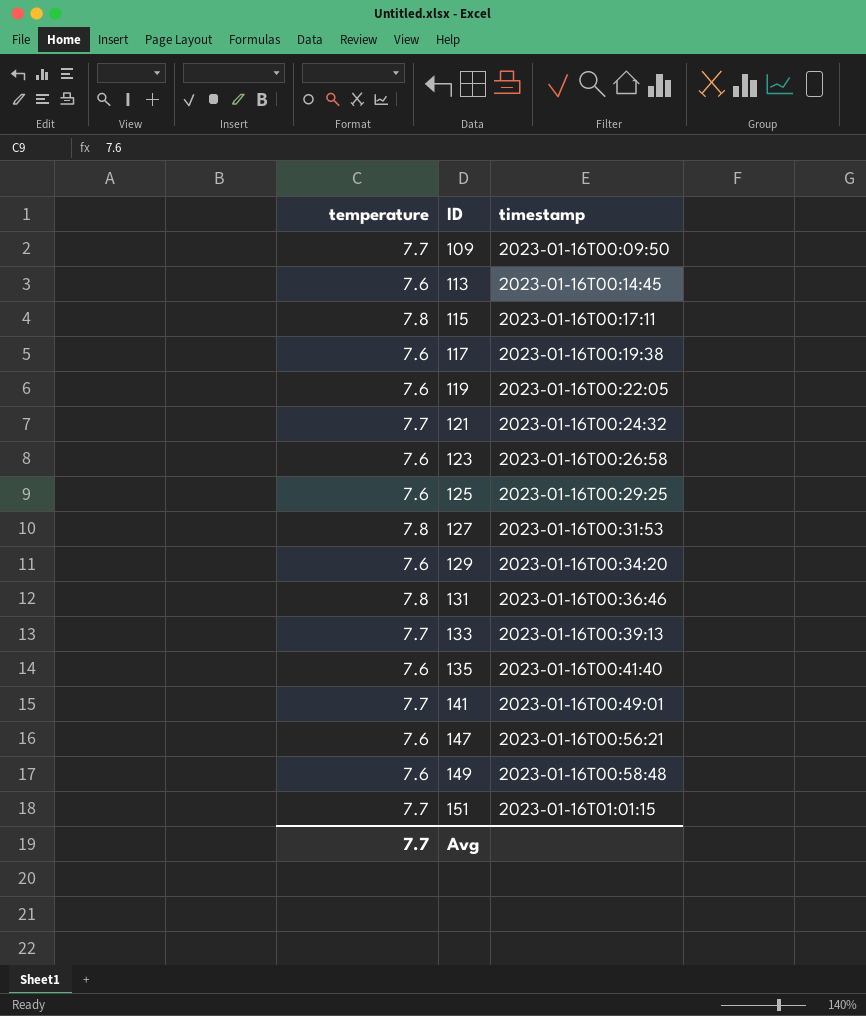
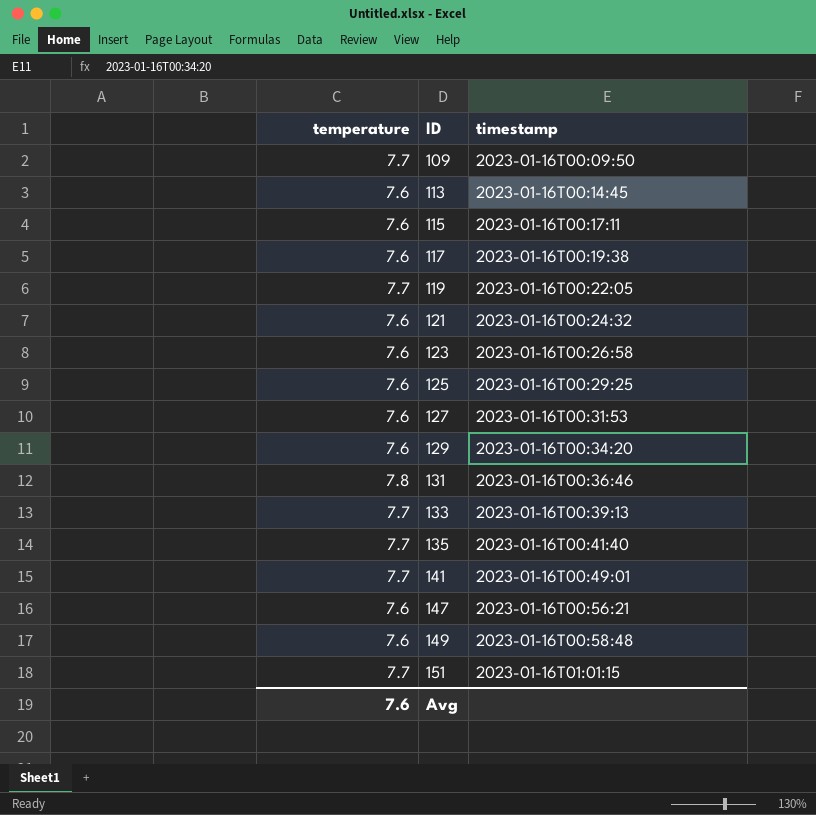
115 | temperature: 7.8 -> 7.6
119 | temperature: 7.6 -> 7.7
121 | temperature: 7.7 -> 7.6
127 | temperature: 7.8 -> 7.6
135 | temperature: 7.6 -> 7.7
Avg | temperature: 7.7 -> 7.6

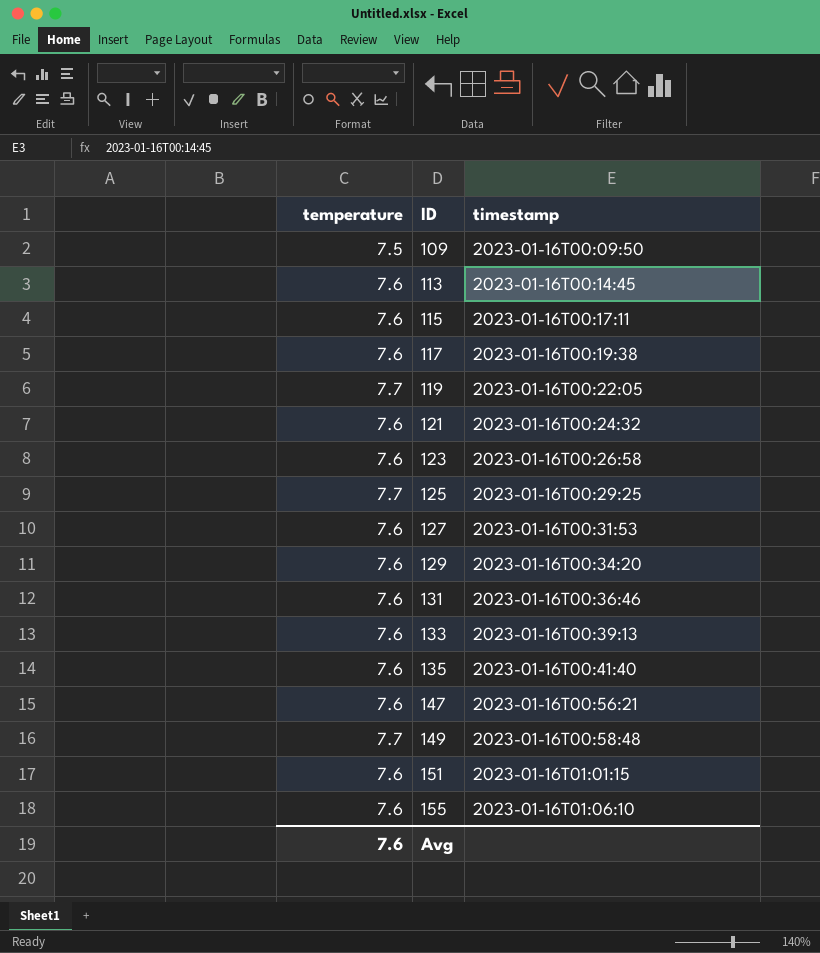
row 141: 7.7 | 2023-01-16T00:49:01 -> none
109 | temperature: 7.7 -> 7.5
125 | temperature: 7.6 -> 7.7
131 | temperature: 7.8 -> 7.6
133 | temperature: 7.7 -> 7.6
135 | temperature: 7.7 -> 7.6
149 | temperature: 7.6 -> 7.7
151 | temperature: 7.7 -> 7.6
row 155: none -> 7.6 | 2023-01-16T01:06:10

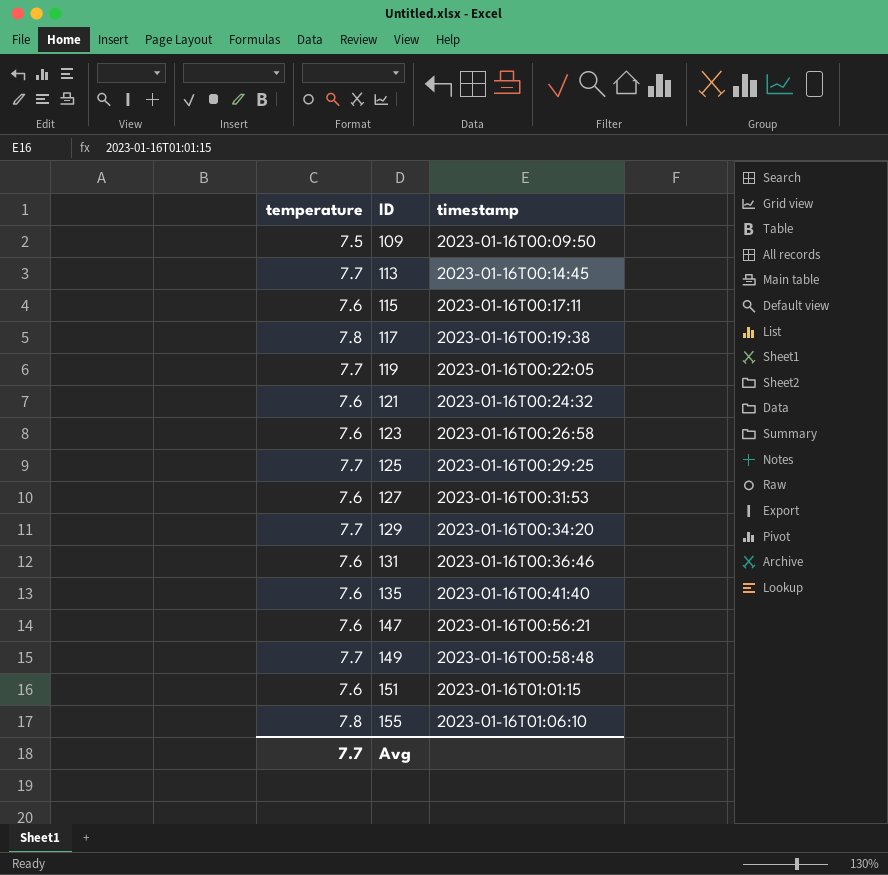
row 133: 7.6 | 2023-01-16T00:39:13 -> none
113 | temperature: 7.6 -> 7.7
117 | temperature: 7.6 -> 7.8
129 | temperature: 7.6 -> 7.7
155 | temperature: 7.6 -> 7.8
Avg | temperature: 7.6 -> 7.7

